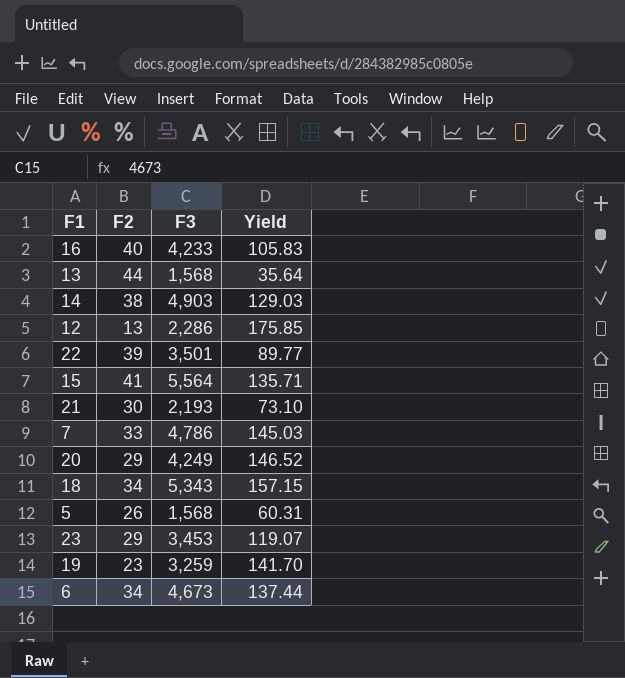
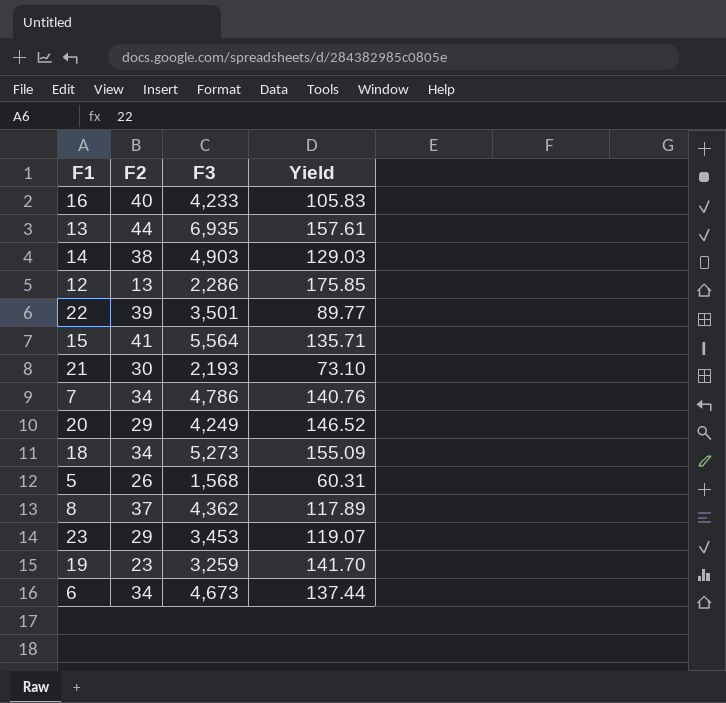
13 | F3: 1,568 -> 6,935
13 | Yield: 35.64 -> 157.61
7 | F2: 33 -> 34
7 | Yield: 145.03 -> 140.76
18 | F3: 5,343 -> 5,273
18 | Yield: 157.15 -> 155.09
row 8: none -> 37 | 4,362 | 117.89

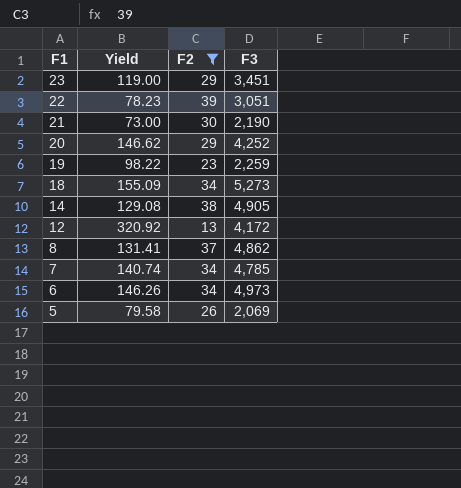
filter: none -> F2 <= 39
row order: none -> F1 descending
column Yield | position: 4 -> 2
23 | Yield: 119.07 -> 119.00
23 | F3: 3,453 -> 3,451
22 | Yield: 89.77 -> 78.23
22 | F3: 3,501 -> 3,051
21 | Yield: 73.10 -> 73.00
21 | F3: 2,193 -> 2,190
20 | Yield: 146.52 -> 146.62
20 | F3: 4,249 -> 4,252
19 | Yield: 141.70 -> 98.22
19 | F3: 3,259 -> 2,259
14 | Yield: 129.03 -> 129.08
14 | F3: 4,903 -> 4,905
12 | Yield: 175.85 -> 320.92
12 | F3: 2,286 -> 4,172
8 | Yield: 117.89 -> 131.41
8 | F3: 4,362 -> 4,862
7 | Yield: 140.76 -> 140.74
7 | F3: 4,786 -> 4,785
6 | Yield: 137.44 -> 146.26
6 | F3: 4,673 -> 4,973
5 | Yield: 60.31 -> 79.58
5 | F3: 1,568 -> 2,069

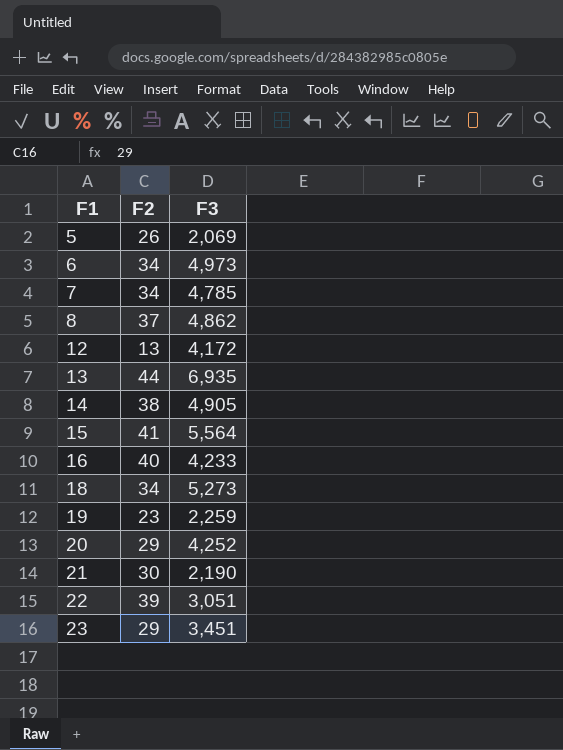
filter: F2 <= 39 -> none
row order: F1 descending -> F1 ascending
column Yield | formula: [F3] / [F2] -> none

